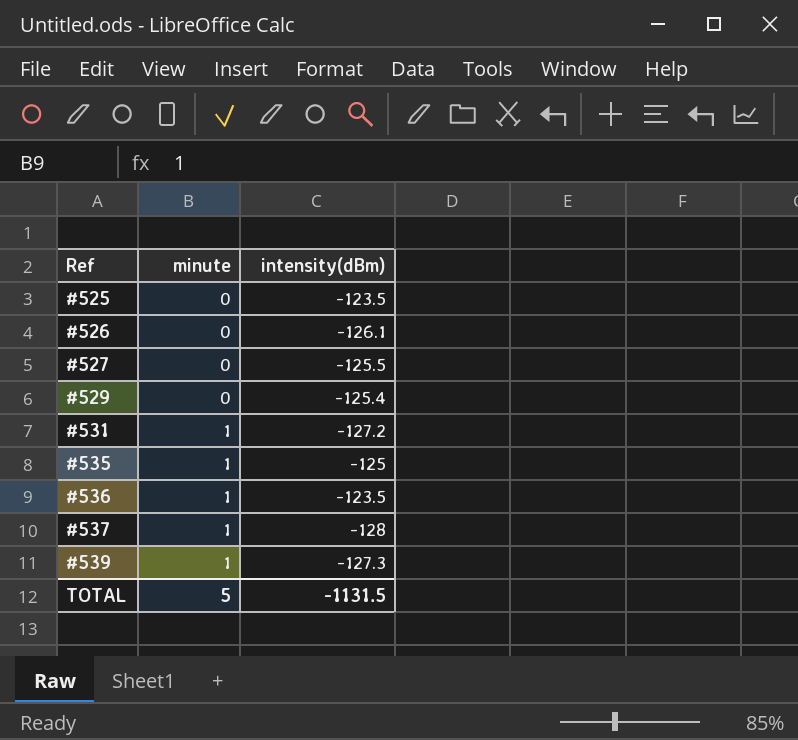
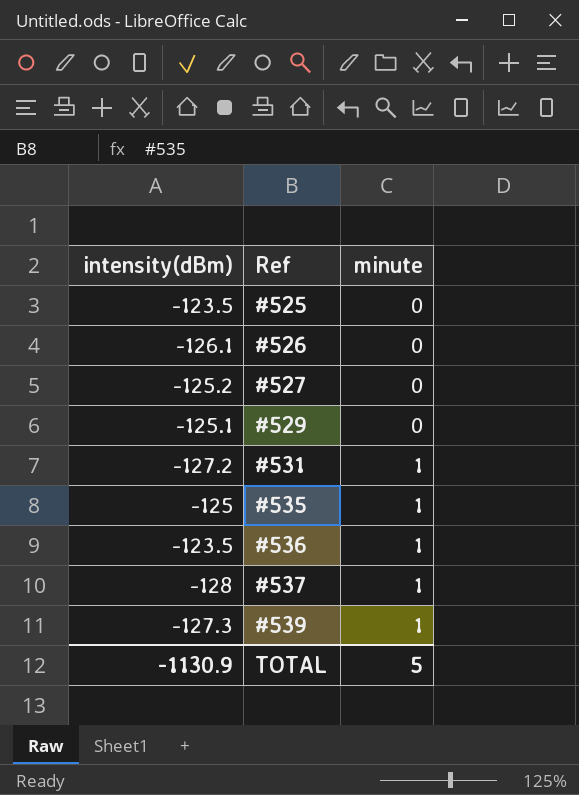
column intensity(dBm) | position: 3 -> 1
#527 | intensity(dBm): -125.5 -> -125.2
#529 | intensity(dBm): -125.4 -> -125.1
TOTAL | intensity(dBm): -1131.5 -> -1130.9

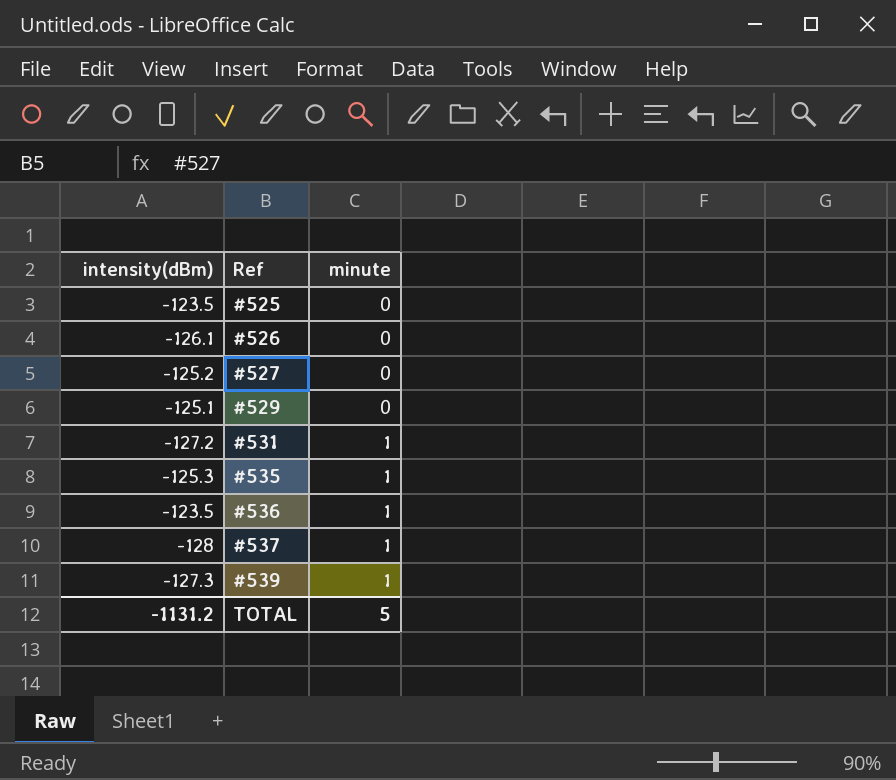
#535 | intensity(dBm): -125 -> -125.3
TOTAL | intensity(dBm): -1130.9 -> -1131.2

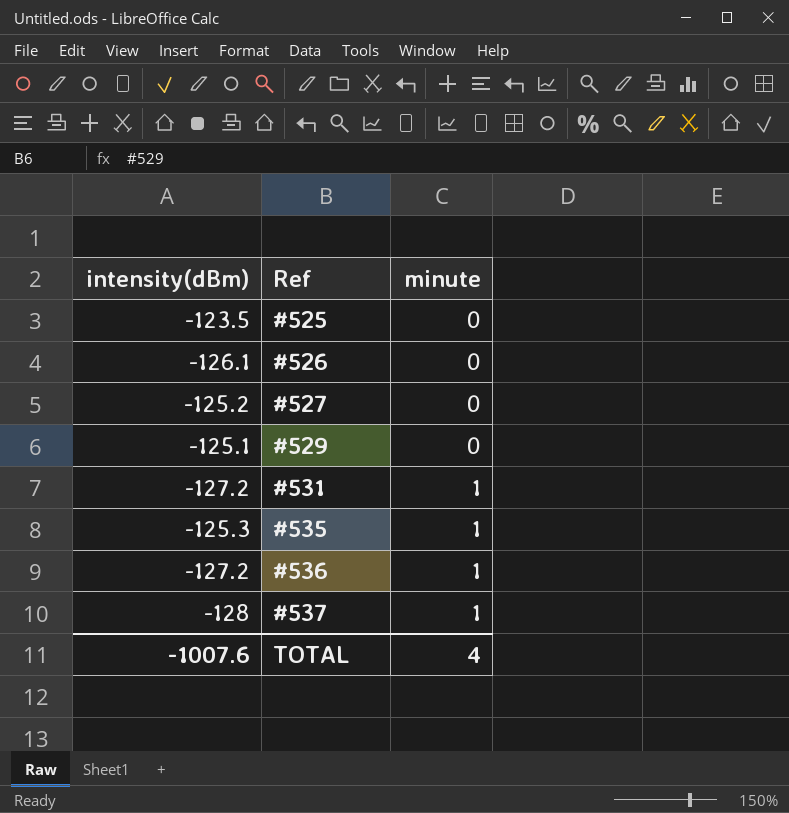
row #539: -127.3 | 1 -> none
#536 | intensity(dBm): -123.5 -> -127.2
TOTAL | intensity(dBm): -1131.2 -> -1007.6
TOTAL | minute: 5 -> 4

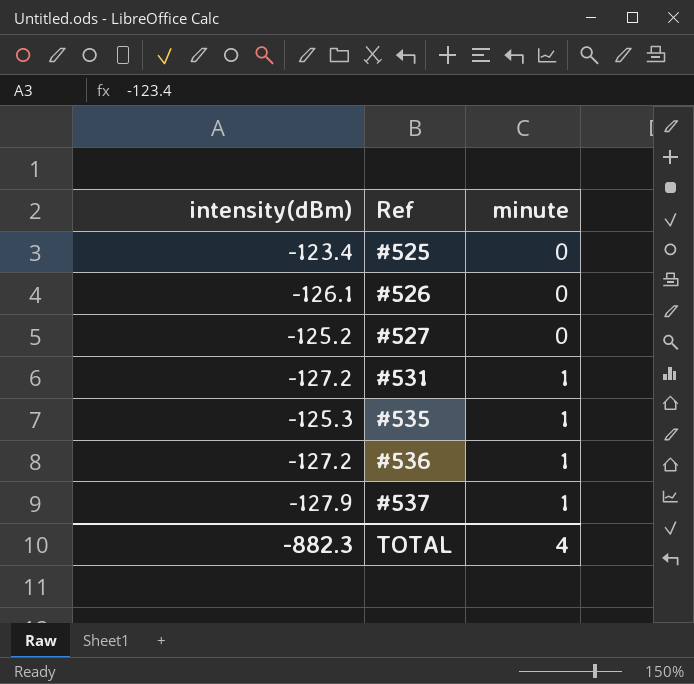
row #529: -125.1 | 0 -> none
#525 | intensity(dBm): -123.5 -> -123.4
#537 | intensity(dBm): -128 -> -127.9
TOTAL | intensity(dBm): -1007.6 -> -882.3

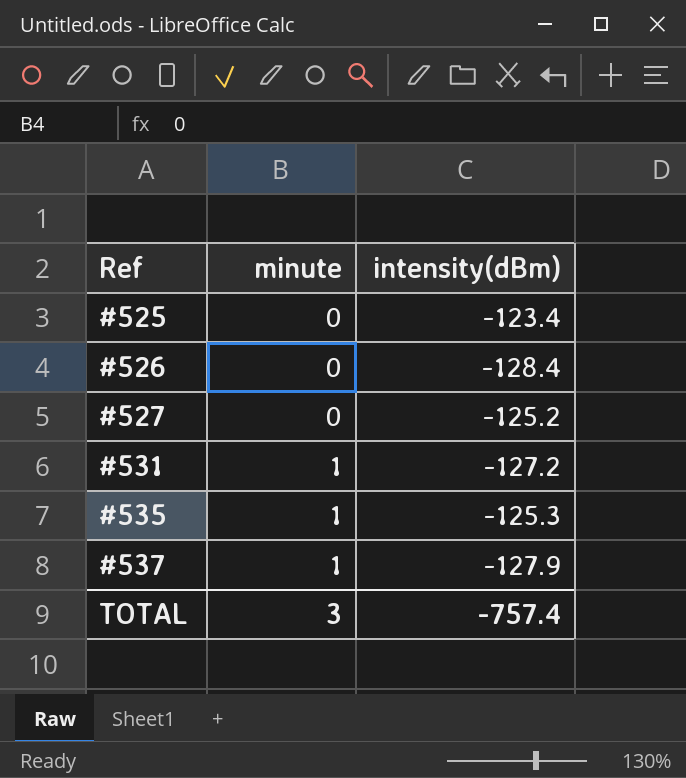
column intensity(dBm) | position: 1 -> 3
row #536: -127.2 | 1 -> none
#526 | intensity(dBm): -126.1 -> -128.4
TOTAL | minute: 4 -> 3
TOTAL | intensity(dBm): -882.3 -> -757.4

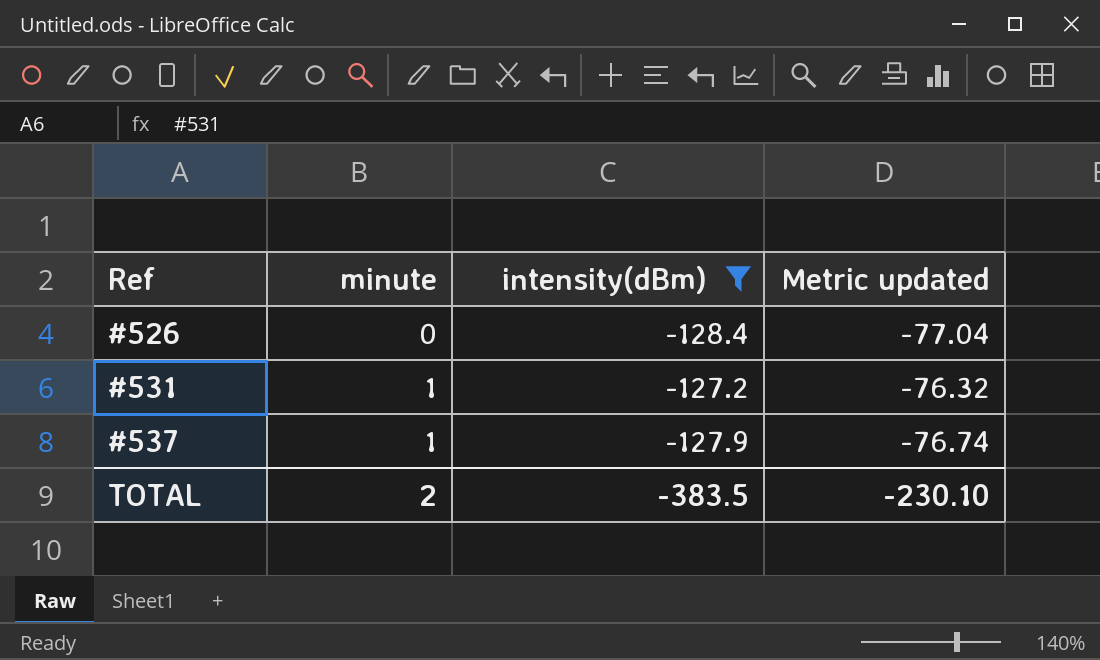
filter: none -> intensity(dBm) <= -127.2
column Metric updated | formula: none -> [intensity(dBm)] * 0.6
TOTAL | minute: 3 -> 2
TOTAL | intensity(dBm): -757.4 -> -383.5

